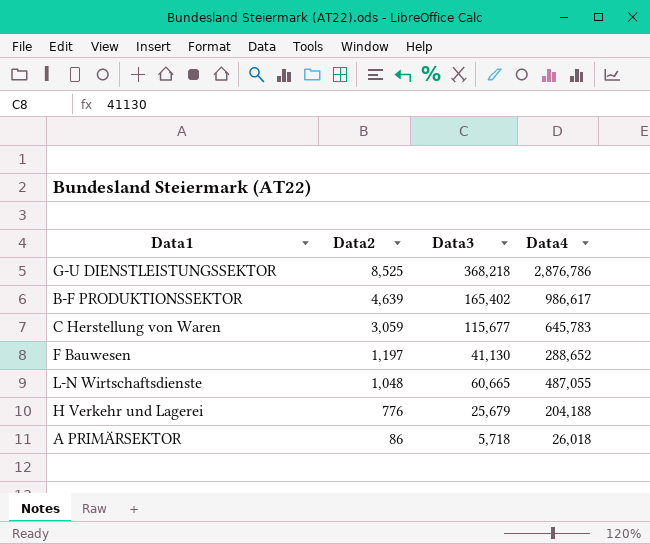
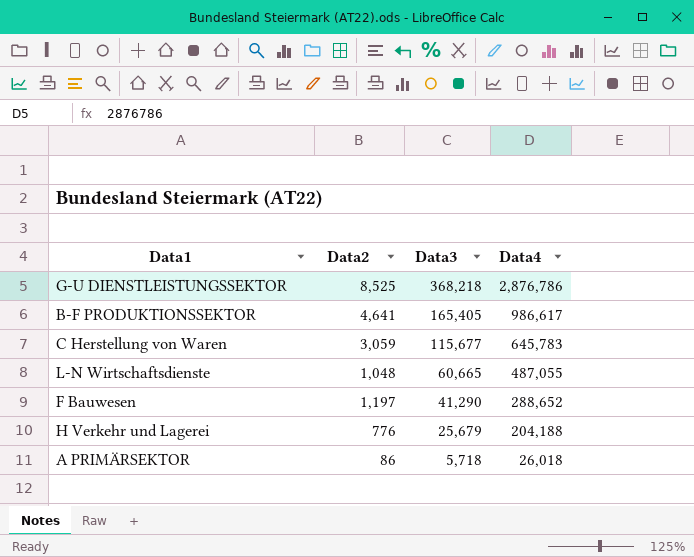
row order: Data2 descending -> Data3 descending
B-F PRODUKTIONSSEKTOR | Data2: 4,639 -> 4,641
B-F PRODUKTIONSSEKTOR | Data3: 165,402 -> 165,405
F Bauwesen | Data3: 41,130 -> 41,290

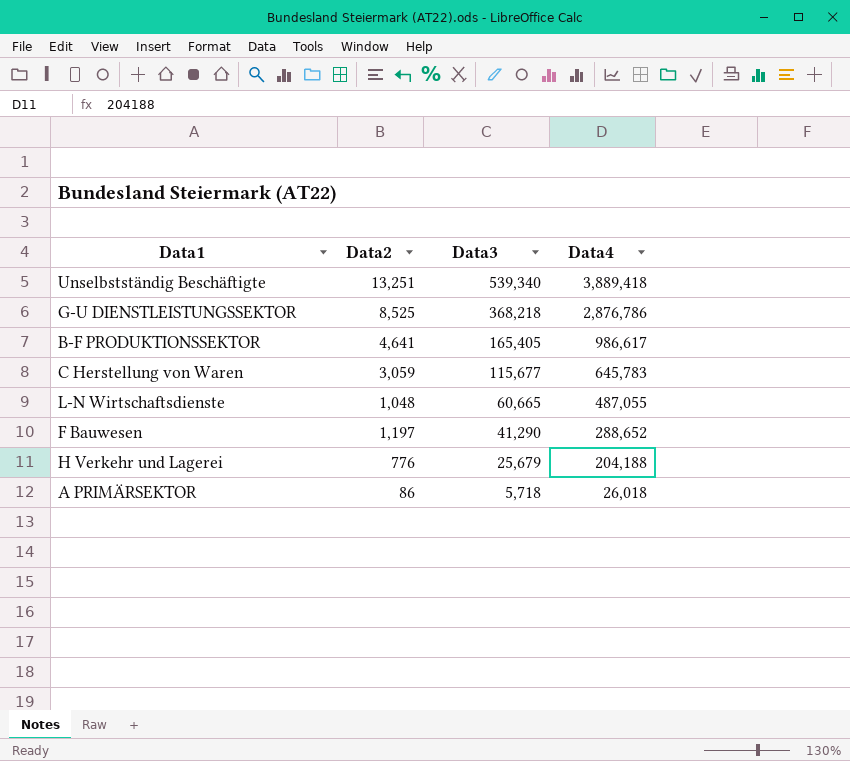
row Unselbstständig Beschäftigte: none -> 13,251 | 539,340 | 3,889,418

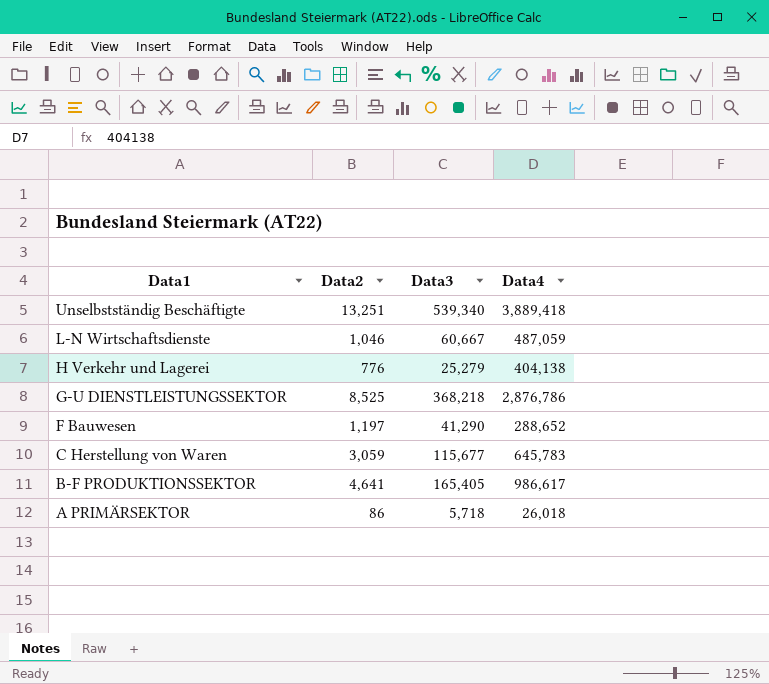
row order: Data3 descending -> Data1 descending
L-N Wirtschaftsdienste | Data2: 1,048 -> 1,046
L-N Wirtschaftsdienste | Data3: 60,665 -> 60,667
L-N Wirtschaftsdienste | Data4: 487,055 -> 487,059
H Verkehr und Lagerei | Data3: 25,679 -> 25,279
H Verkehr und Lagerei | Data4: 204,188 -> 404,138

